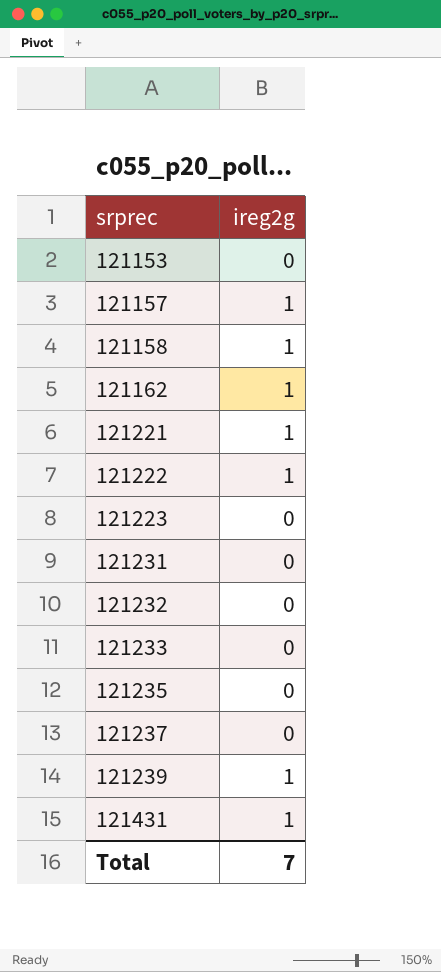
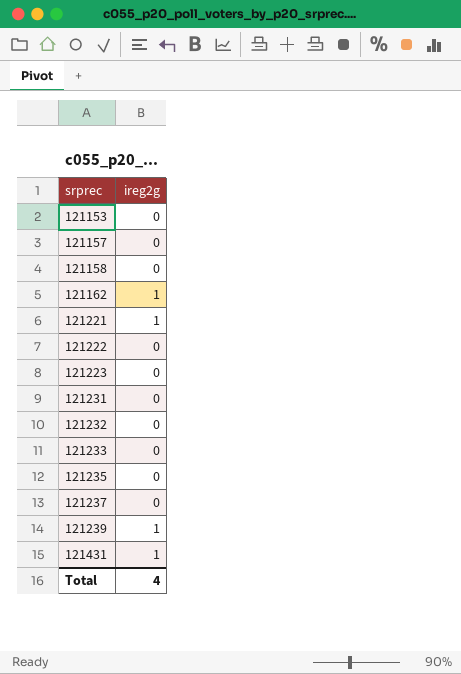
121157 | ireg2g: 1 -> 0
121158 | ireg2g: 1 -> 0
121222 | ireg2g: 1 -> 0
Total | ireg2g: 7 -> 4

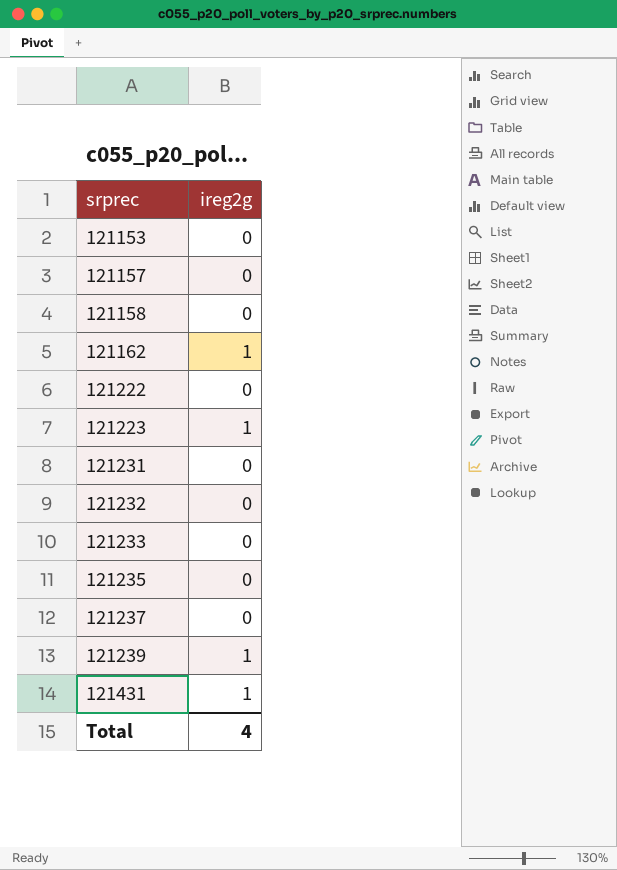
row 121221: 1 -> none
121223 | ireg2g: 0 -> 1

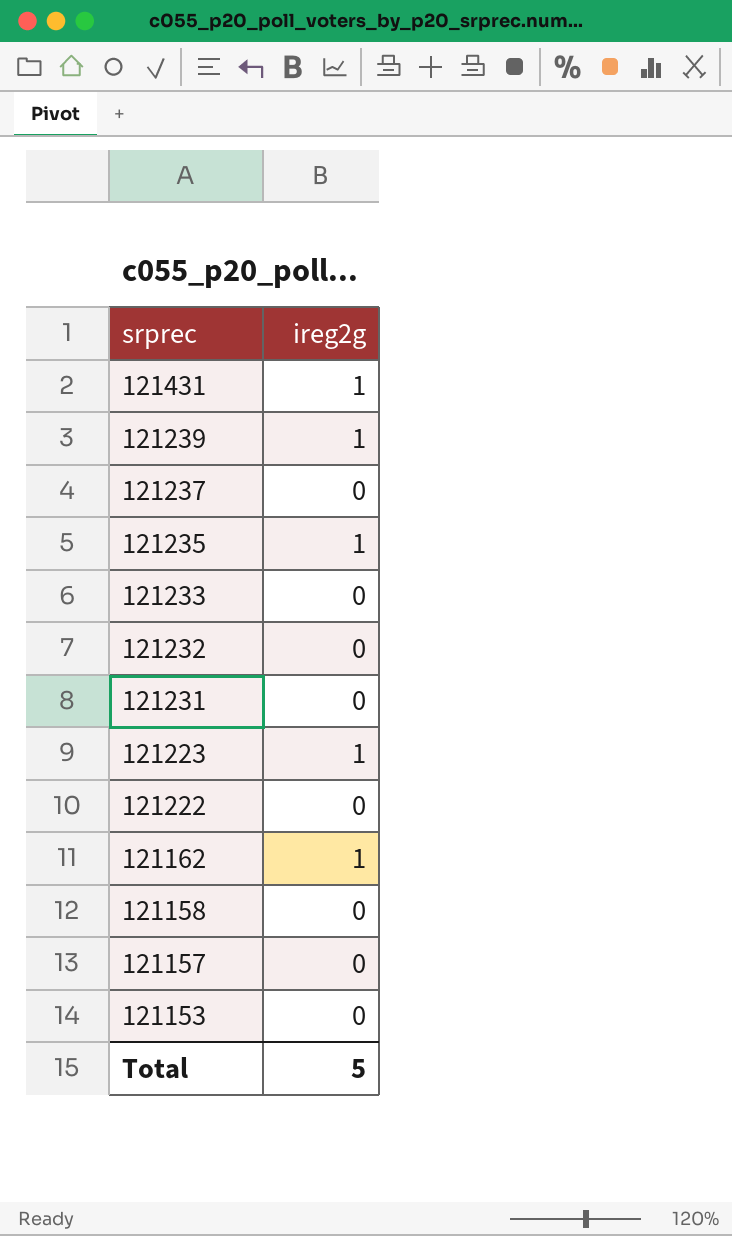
row order: srprec ascending -> srprec descending
121235 | ireg2g: 0 -> 1
Total | ireg2g: 4 -> 5

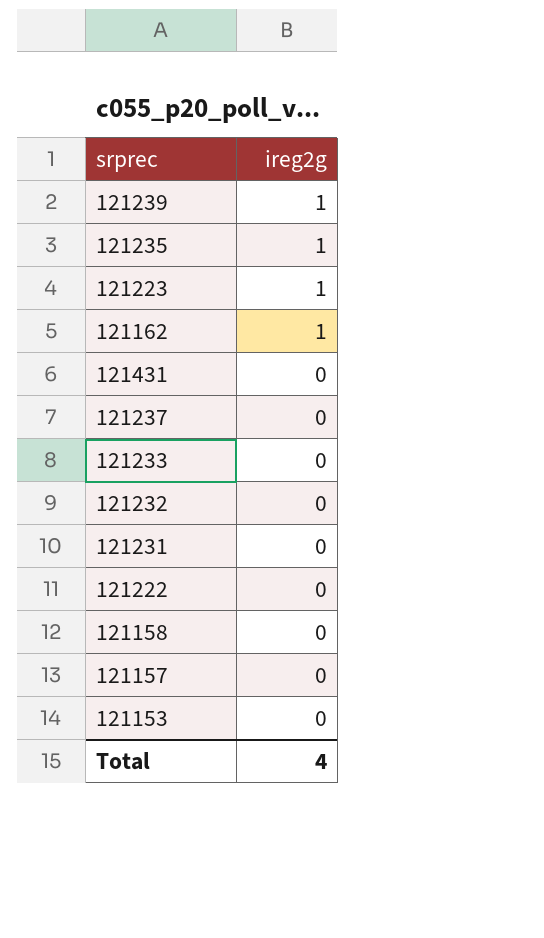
row order: srprec descending -> ireg2g descending
121431 | ireg2g: 1 -> 0
Total | ireg2g: 5 -> 4

